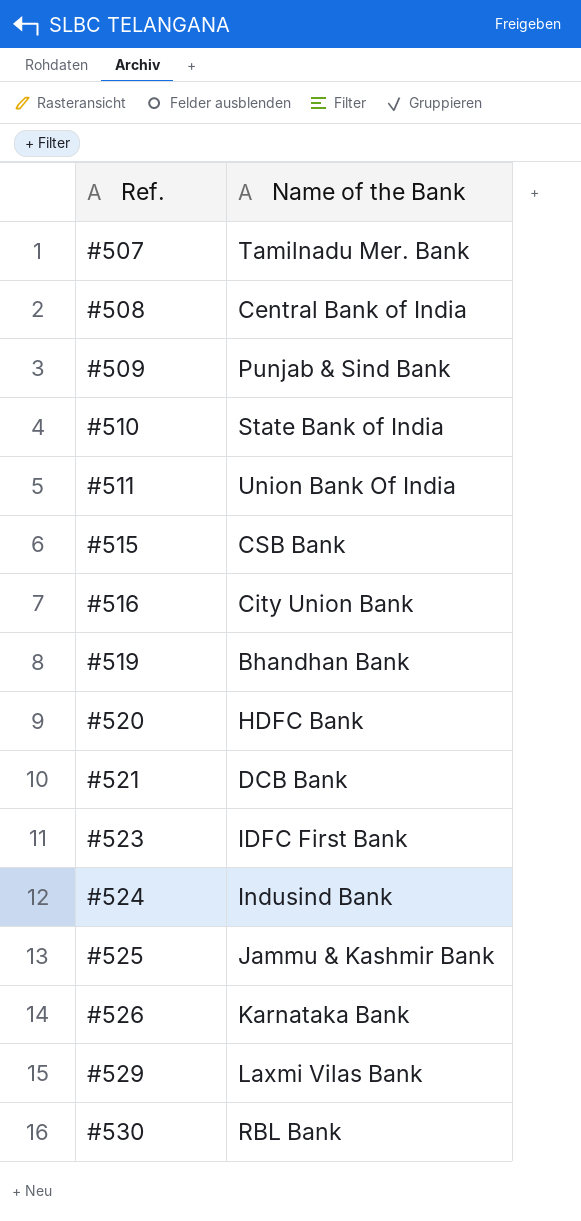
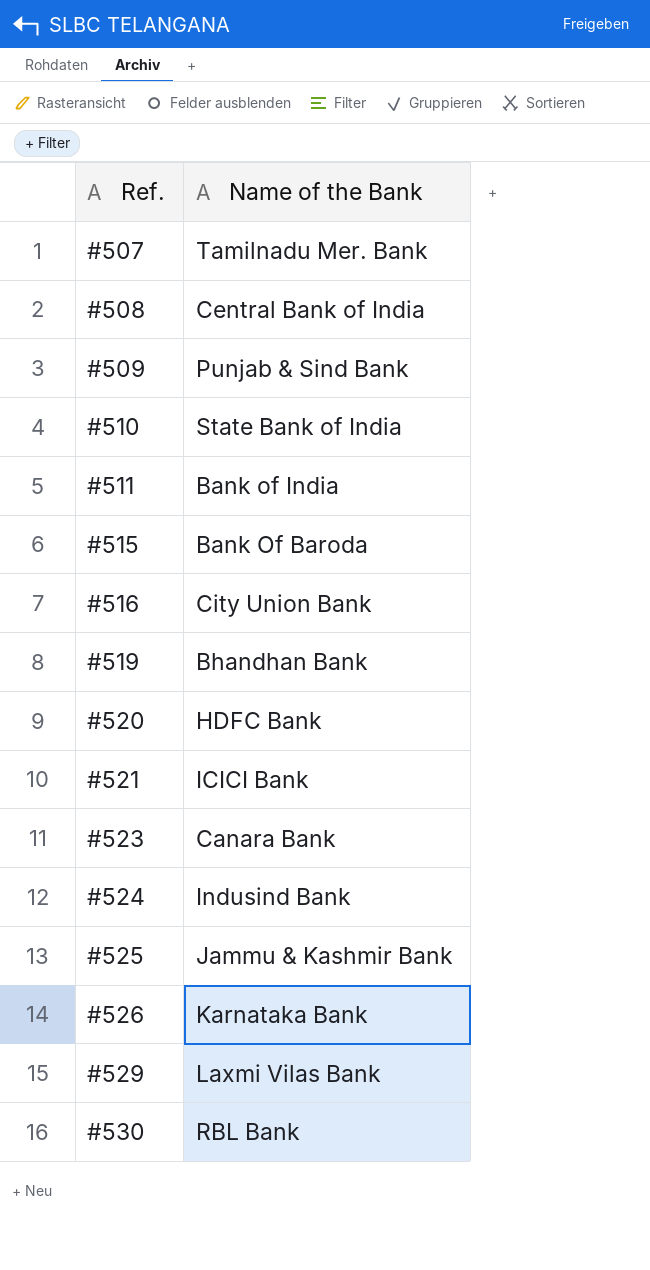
#511 | Name of the Bank: Union Bank Of India -> Bank of India
#515 | Name of the Bank: CSB Bank -> Bank Of Baroda
#521 | Name of the Bank: DCB Bank -> ICICI Bank
#523 | Name of the Bank: IDFC First Bank -> Canara Bank

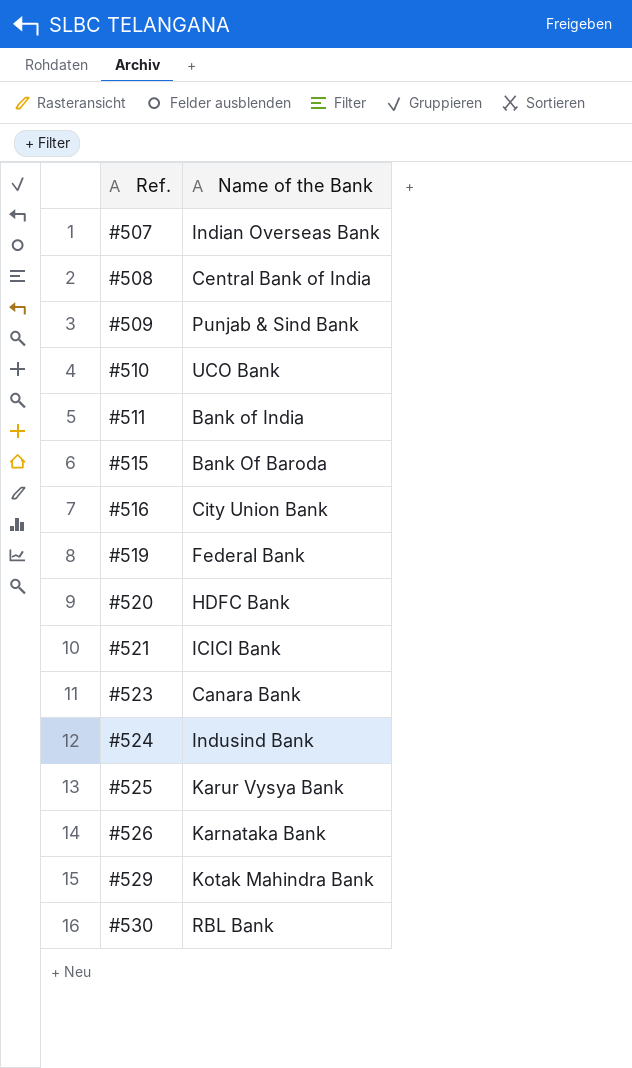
#507 | Name of the Bank: Tamilnadu Mer. Bank -> Indian Overseas Bank
#510 | Name of the Bank: State Bank of India -> UCO Bank
#519 | Name of the Bank: Bhandhan Bank -> Federal Bank
#525 | Name of the Bank: Jammu & Kashmir Bank -> Karur Vysya Bank
#529 | Name of the Bank: Laxmi Vilas Bank -> Kotak Mahindra Bank

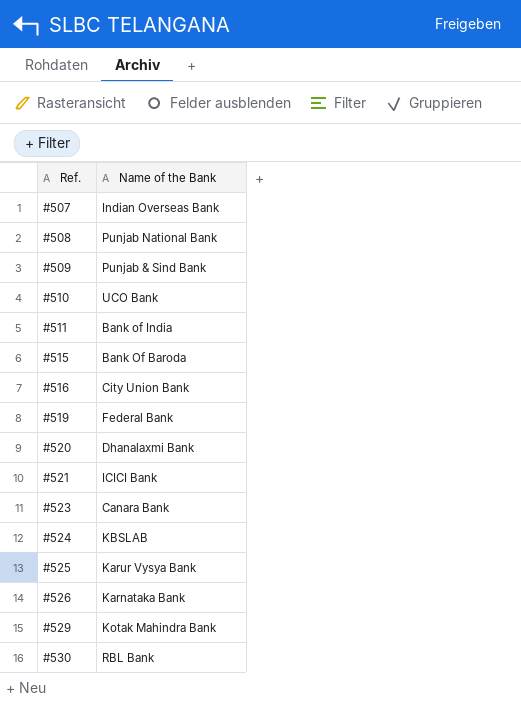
#508 | Name of the Bank: Central Bank of India -> Punjab National Bank
#520 | Name of the Bank: HDFC Bank -> Dhanalaxmi Bank
#524 | Name of the Bank: Indusind Bank -> KBSLAB

